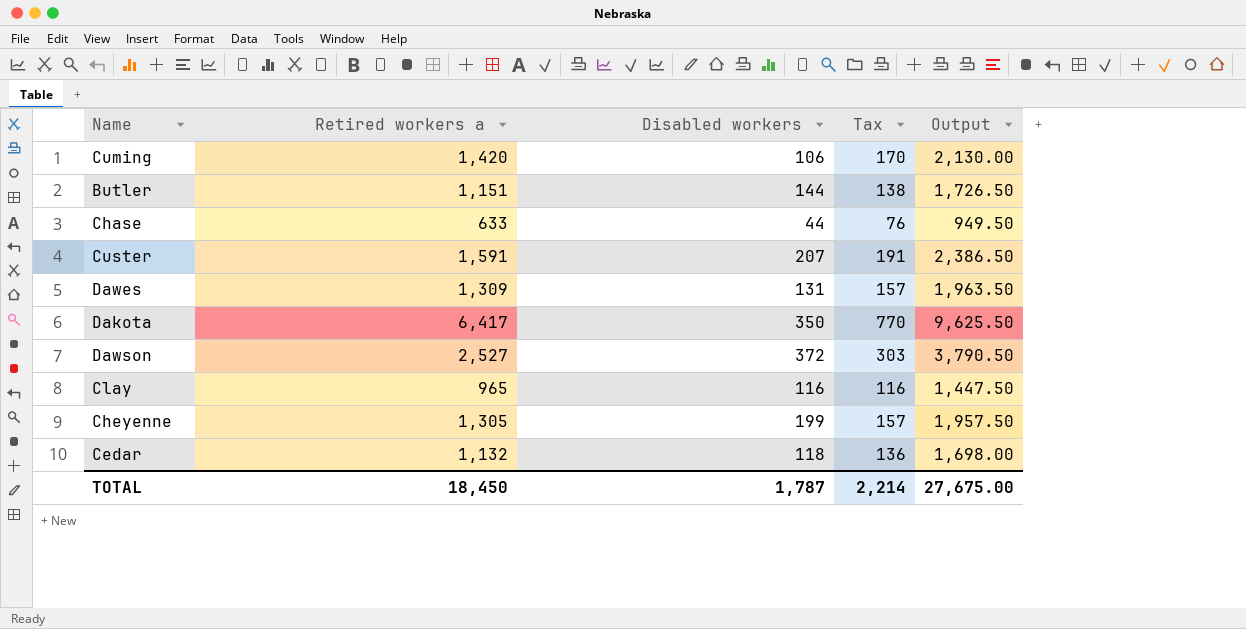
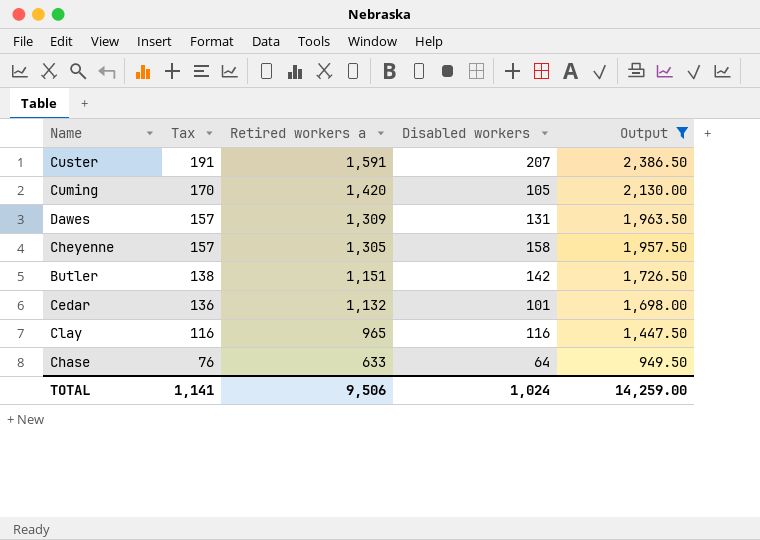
filter: none -> Output <= 2,386.50
row order: none -> Tax descending
column Tax | position: 4 -> 2
Cuming | Disabled workers: 106 -> 105
Cheyenne | Disabled workers: 199 -> 158
Butler | Disabled workers: 144 -> 142
Cedar | Disabled workers: 118 -> 101
Chase | Disabled workers: 44 -> 64
TOTAL | Tax: 2,214 -> 1,141
TOTAL | Retired workers a: 18,450 -> 9,506
TOTAL | Disabled workers: 1,787 -> 1,024
TOTAL | Output: 27,675.00 -> 14,259.00

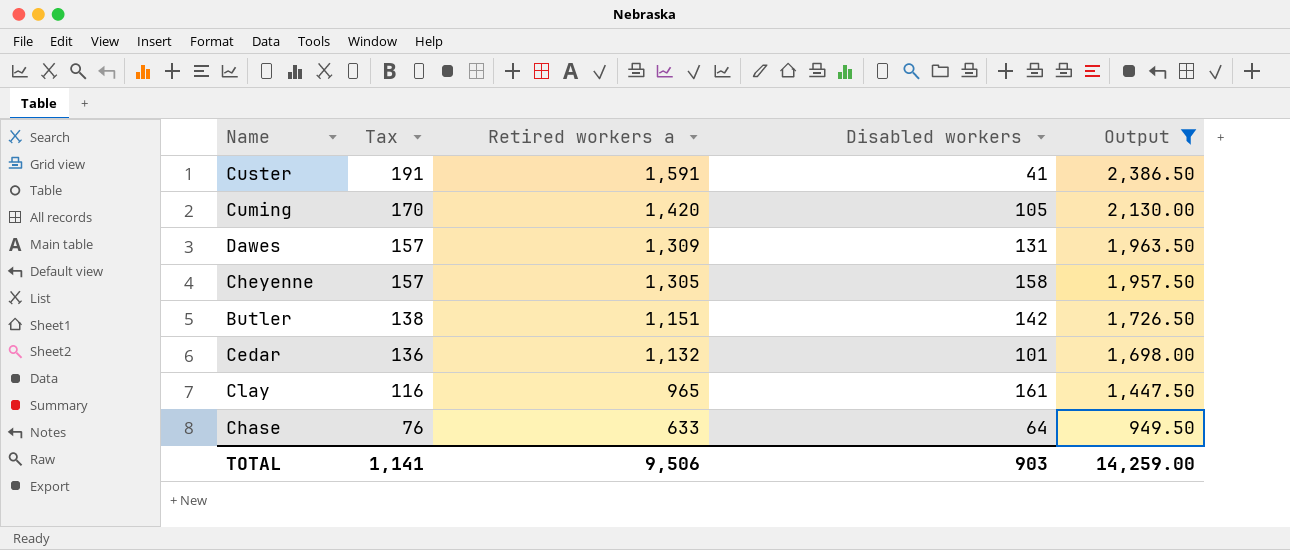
Custer | Disabled workers: 207 -> 41
Clay | Disabled workers: 116 -> 161
TOTAL | Disabled workers: 1,024 -> 903

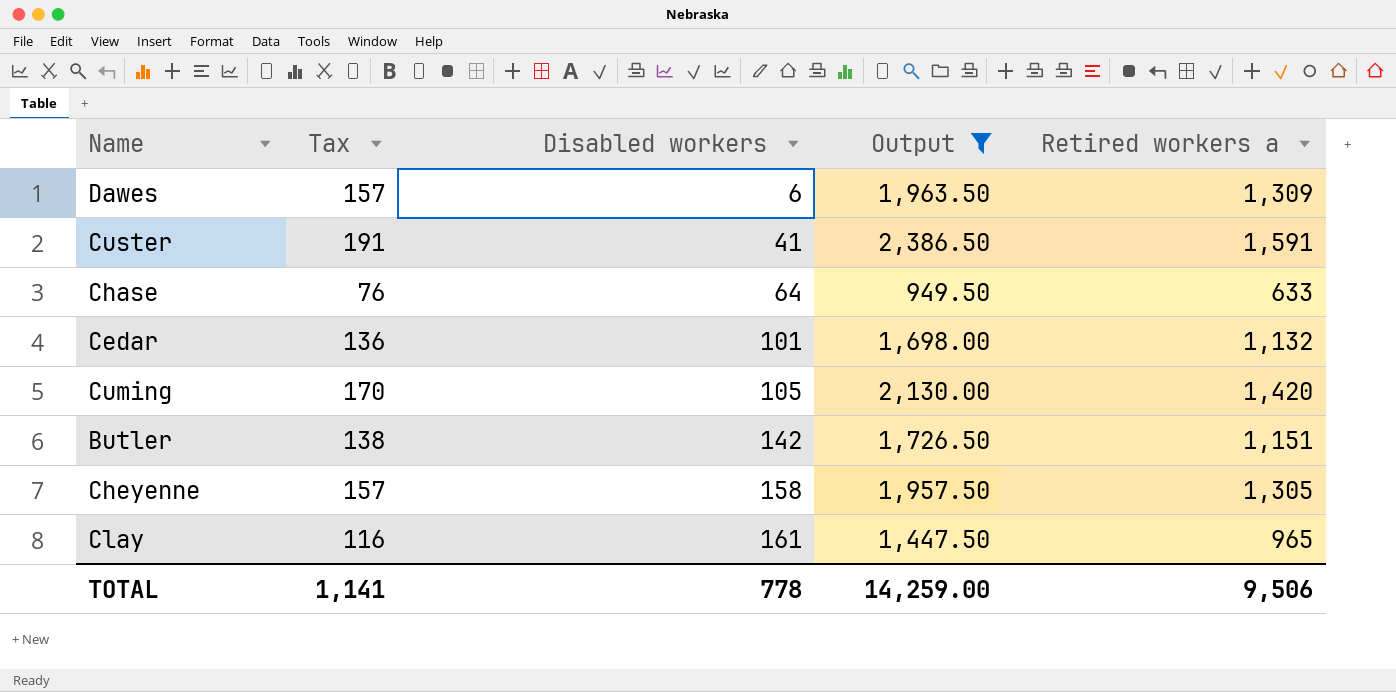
row order: Tax descending -> Disabled workers ascending
column Retired workers a | position: 3 -> 5
Dawes | Disabled workers: 131 -> 6
TOTAL | Disabled workers: 903 -> 778

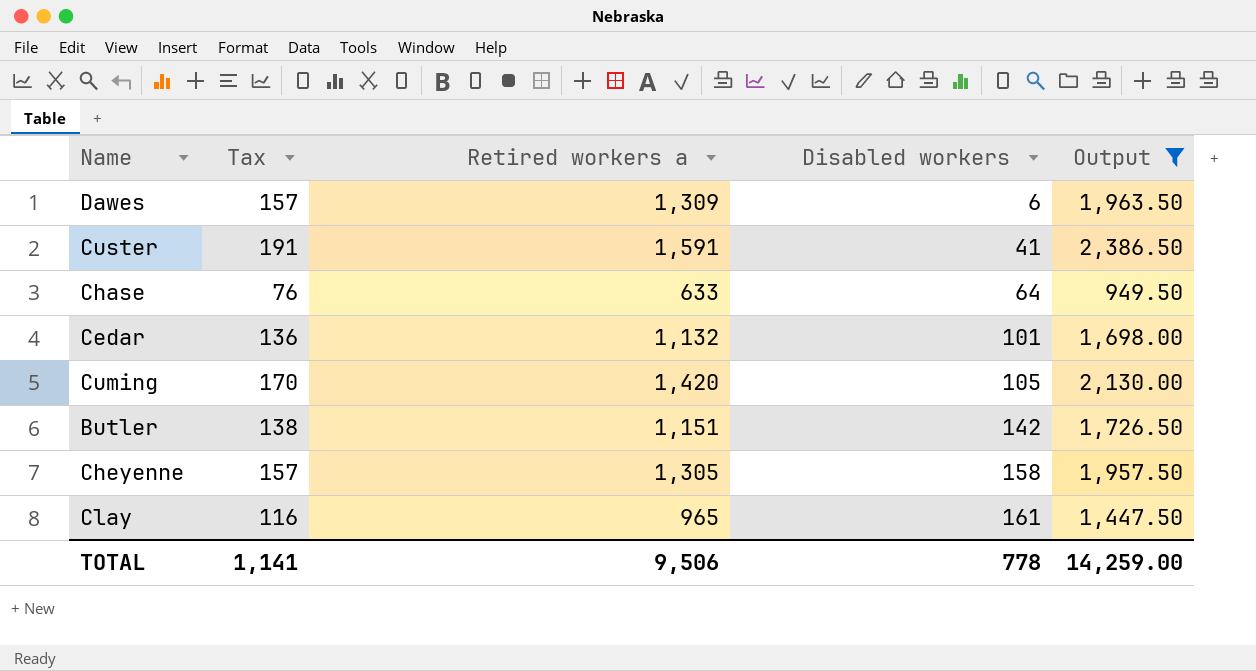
column Retired workers a | position: 5 -> 3

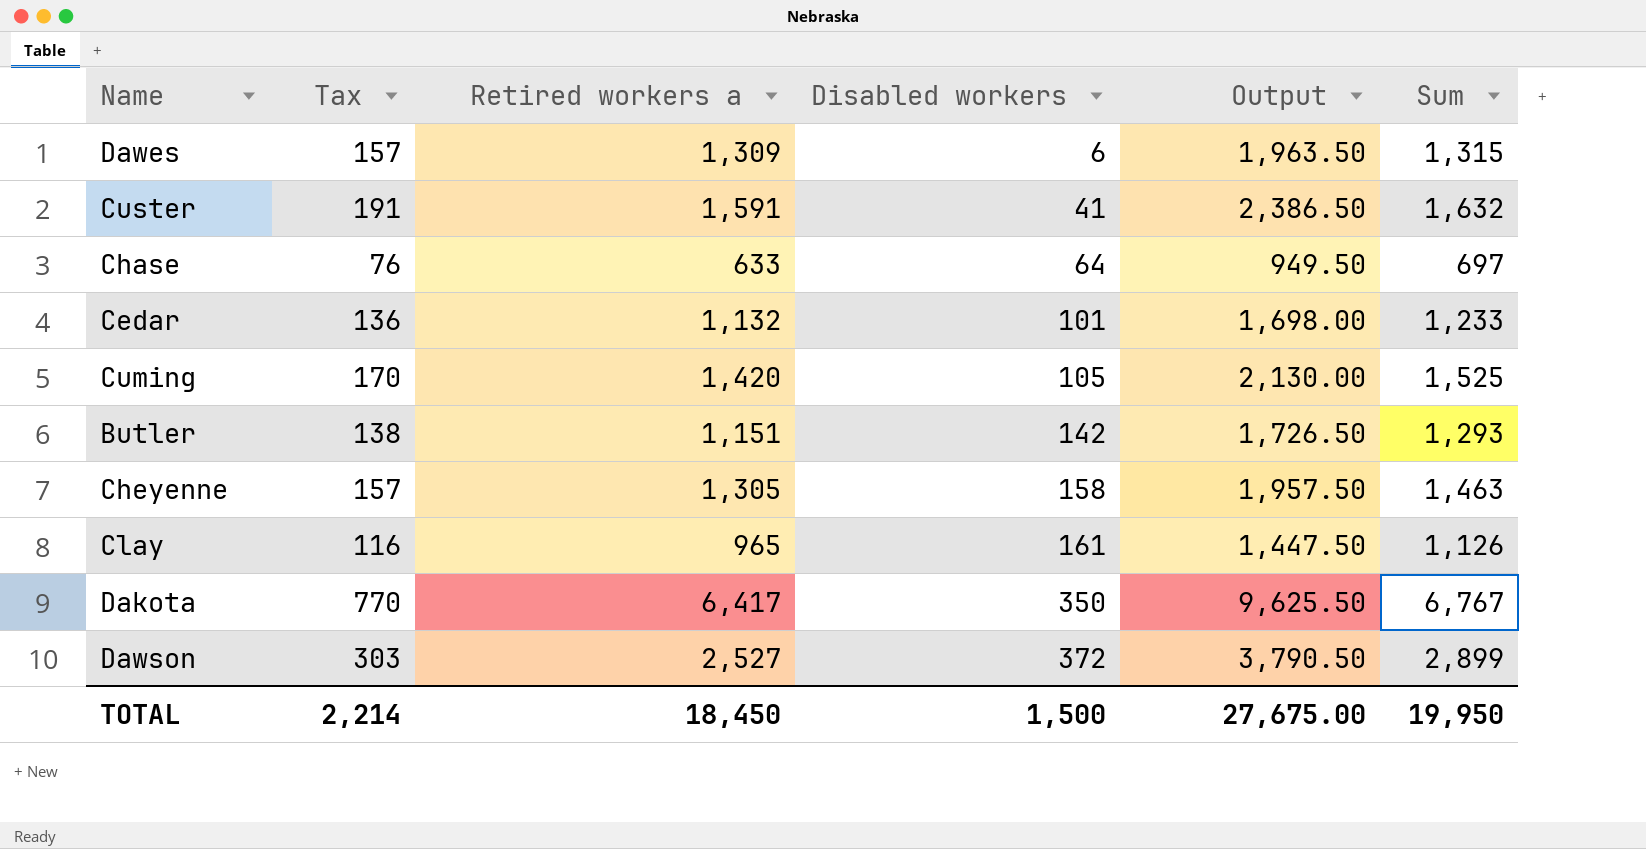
filter: Output <= 2,386.50 -> none
column Sum | formula: none -> [Retired workers a] + [Disabled workers]
TOTAL | Tax: 1,141 -> 2,214
TOTAL | Retired workers a: 9,506 -> 18,450
TOTAL | Disabled workers: 778 -> 1,500
TOTAL | Output: 14,259.00 -> 27,675.00

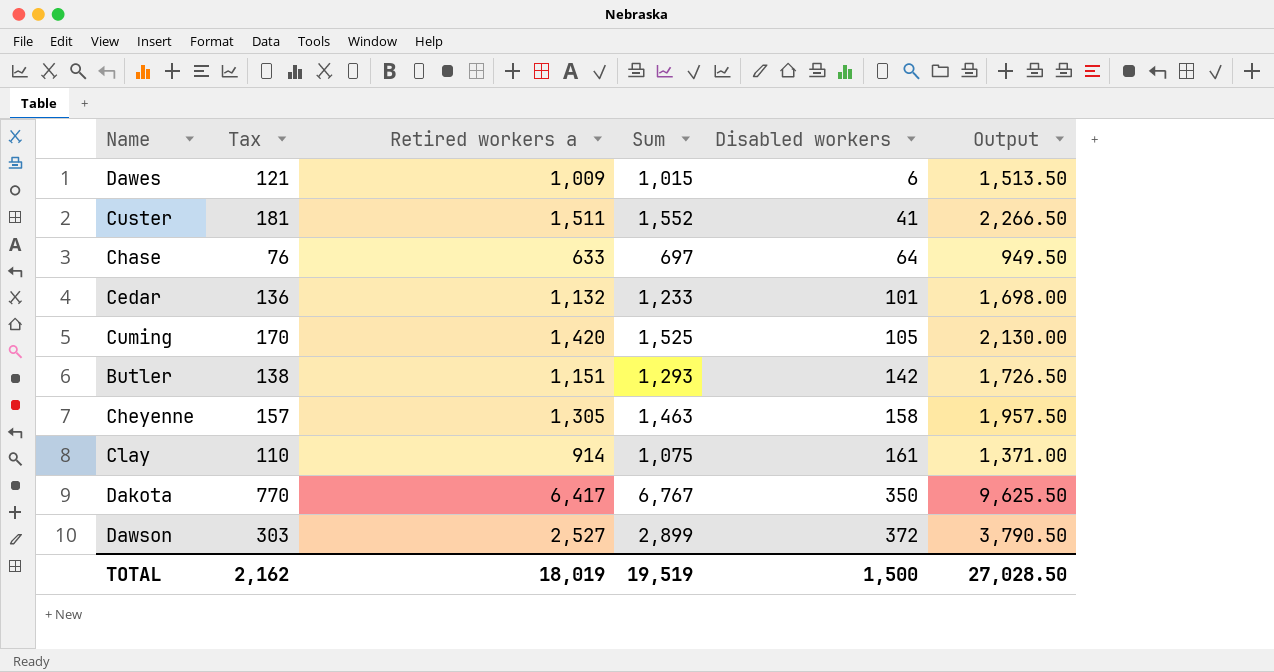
column Sum | position: 6 -> 4
Dawes | Tax: 157 -> 121
Dawes | Retired workers a: 1,309 -> 1,009
Dawes | Sum: 1,315 -> 1,015
Dawes | Output: 1,963.50 -> 1,513.50
Custer | Tax: 191 -> 181
Custer | Retired workers a: 1,591 -> 1,511
Custer | Sum: 1,632 -> 1,552
Custer | Output: 2,386.50 -> 2,266.50
Clay | Tax: 116 -> 110
Clay | Retired workers a: 965 -> 914
Clay | Sum: 1,126 -> 1,075
Clay | Output: 1,447.50 -> 1,371.00
TOTAL | Tax: 2,214 -> 2,162
TOTAL | Retired workers a: 18,450 -> 18,019
TOTAL | Sum: 19,950 -> 19,519
TOTAL | Output: 27,675.00 -> 27,028.50

